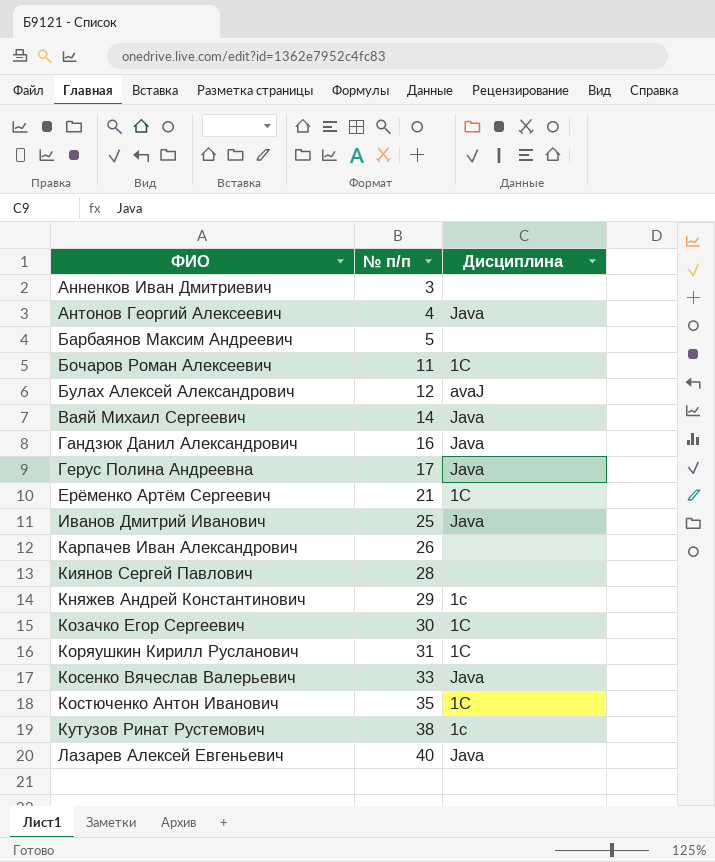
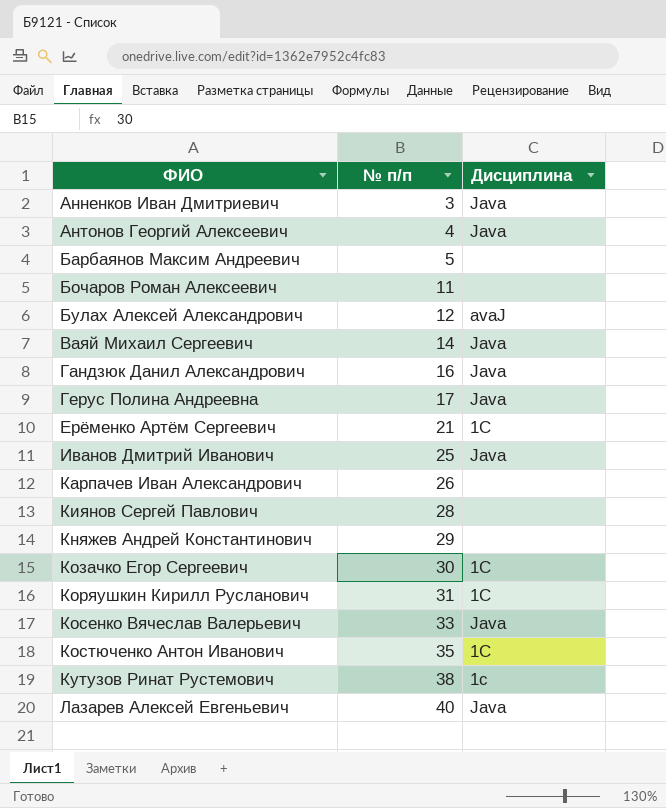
Анненков Иван Дмитриевич | Дисциплина: none -> Java
Бочаров Роман Алексеевич | Дисциплина: 1С -> none
Княжев Андрей Константинович | Дисциплина: 1с -> none

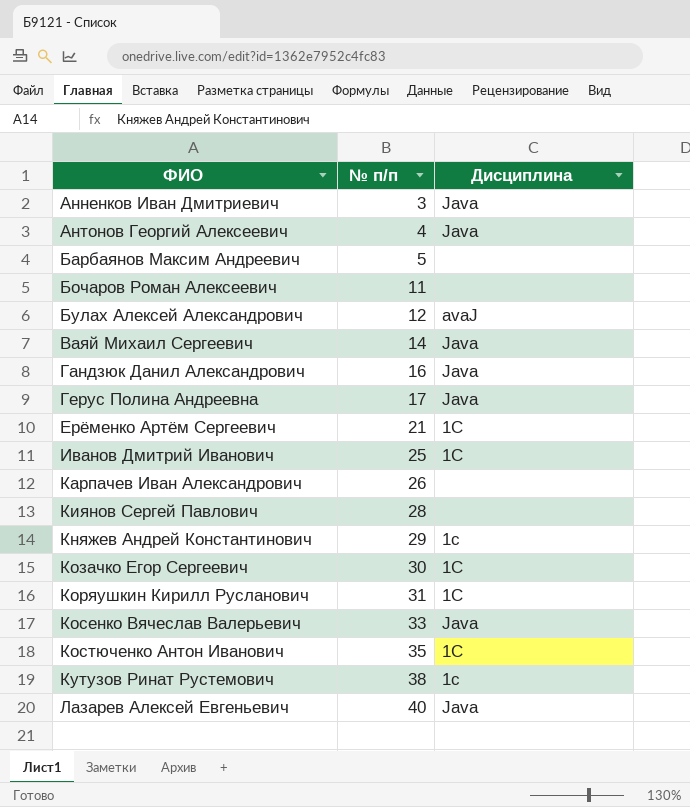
Иванов Дмитрий Иванович | Дисциплина: Java -> 1С
Княжев Андрей Константинович | Дисциплина: none -> 1с

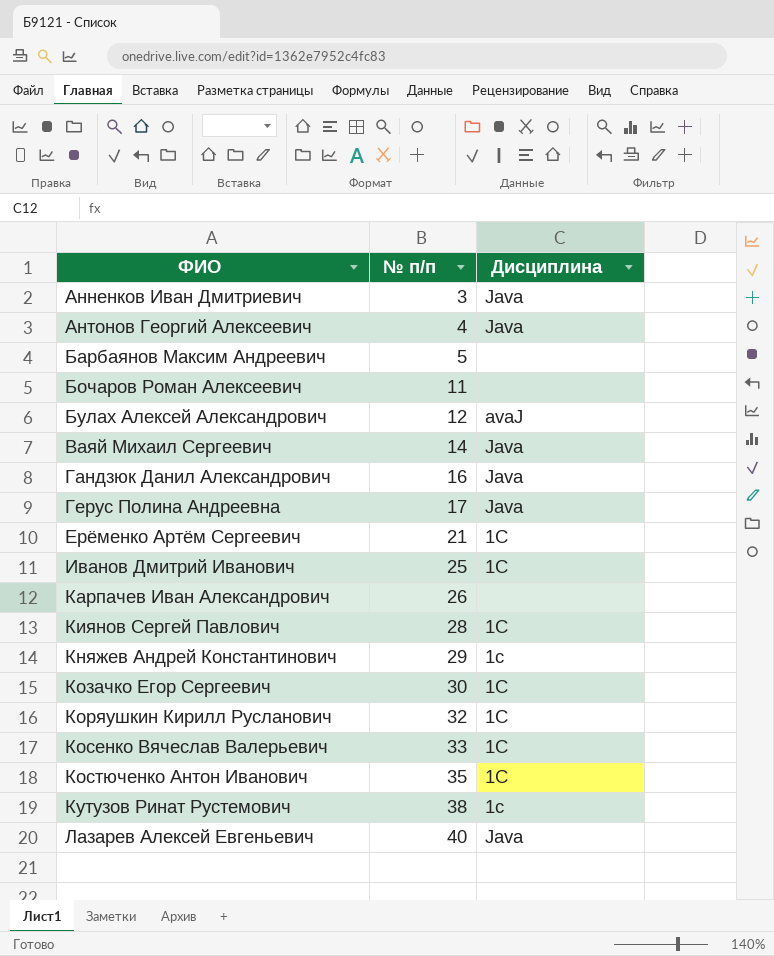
Киянов Сергей Павлович | Дисциплина: none -> 1С
Коряушкин Кирилл Русланович | № п/п: 31 -> 32
Косенко Вячеслав Валерьевич | Дисциплина: Java -> 1С

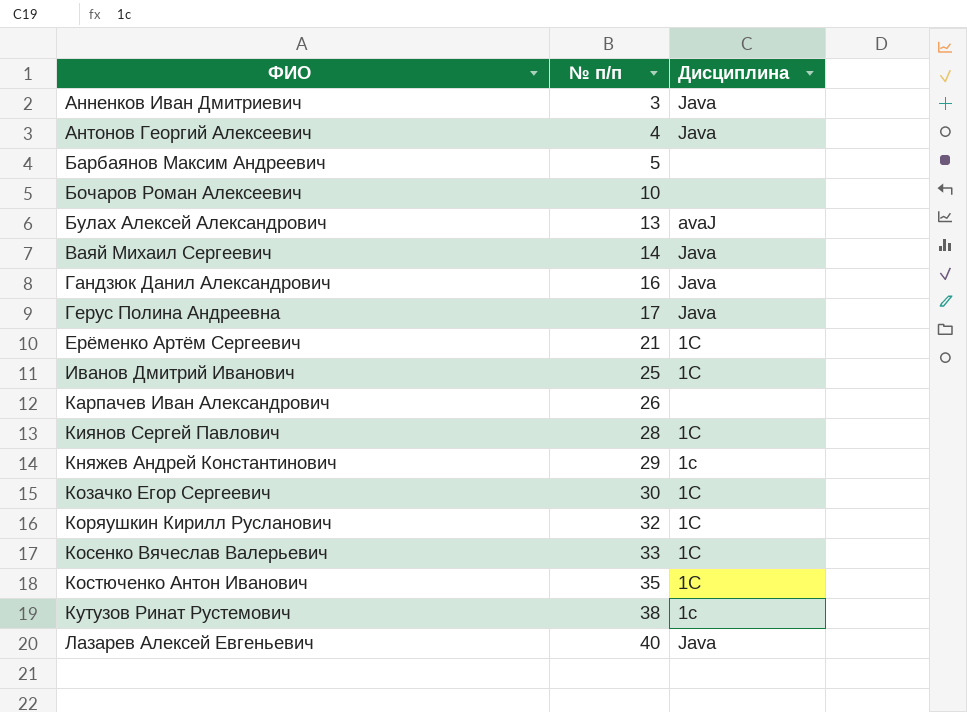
Бочаров Роман Алексеевич | № п/п: 11 -> 10
Булах Алексей Александрович | № п/п: 12 -> 13

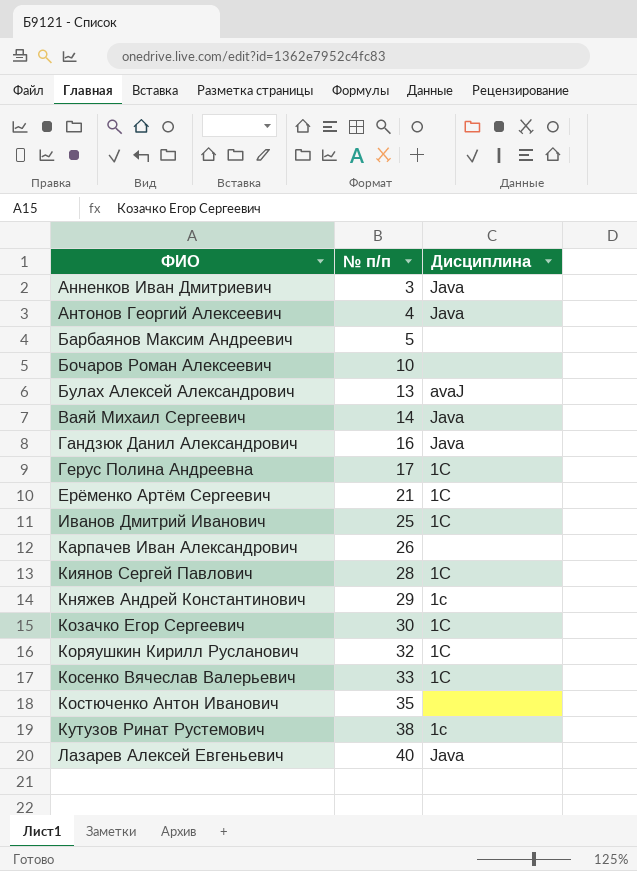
Герус Полина Андреевна | Дисциплина: Java -> 1С
Костюченко Антон Иванович | Дисциплина: 1C -> none

